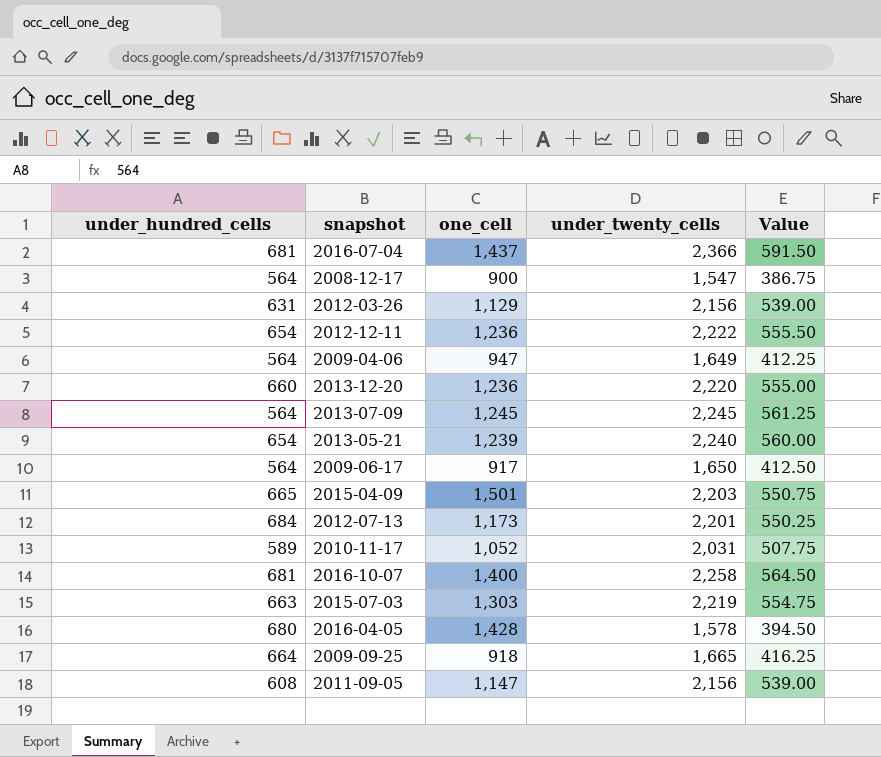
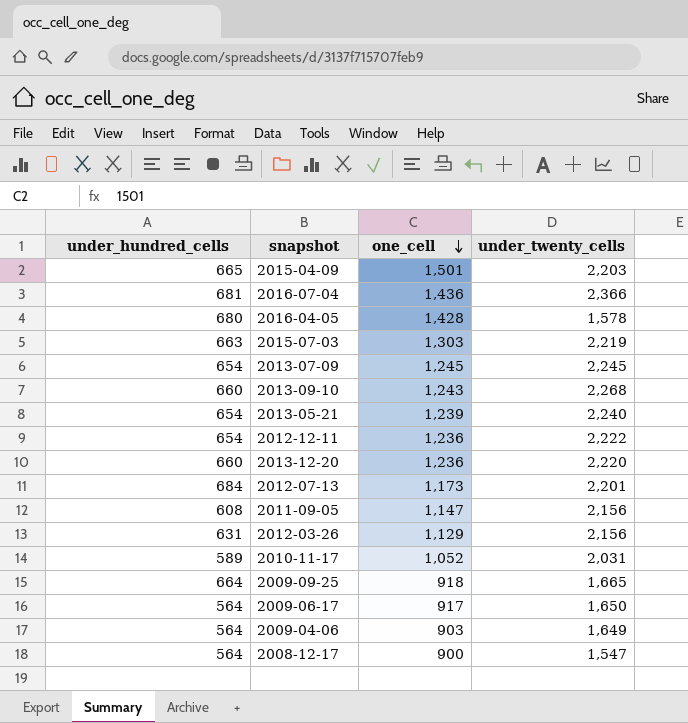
row order: none -> one_cell descending
column Value | formula: [under_twenty_cells] * 0.25 -> none
row 2016-10-07: 681 | 1,400 | 2,258 | 564.50 -> none
2016-07-04 | one_cell: 1,437 -> 1,436
2013-07-09 | under_hundred_cells: 564 -> 654
row 2013-09-10: none -> 660 | 1,243 | 2,268
2009-04-06 | one_cell: 947 -> 903

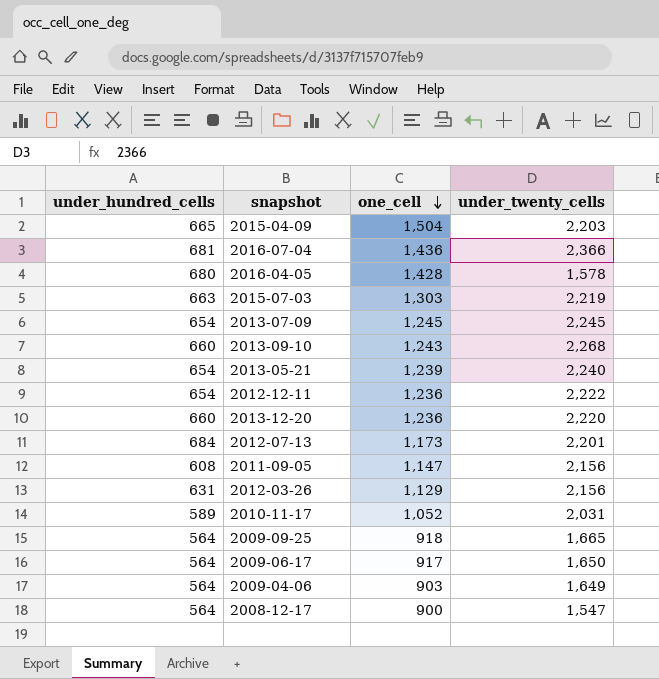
2015-04-09 | one_cell: 1,501 -> 1,504
2009-09-25 | under_hundred_cells: 664 -> 564

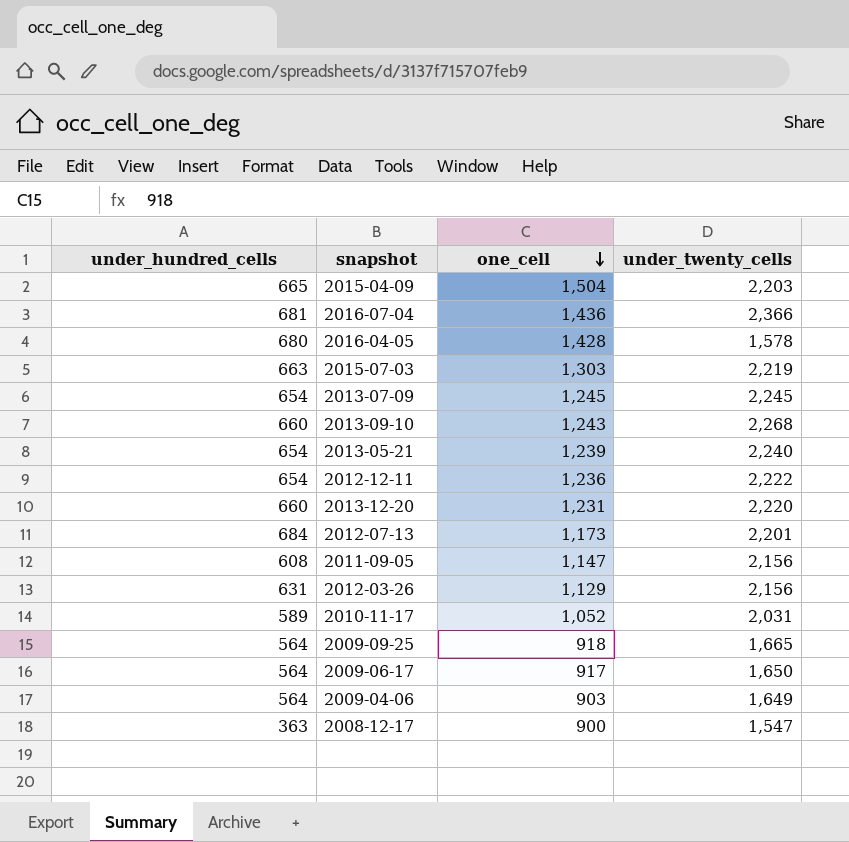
2013-12-20 | one_cell: 1,236 -> 1,231
2008-12-17 | under_hundred_cells: 564 -> 363

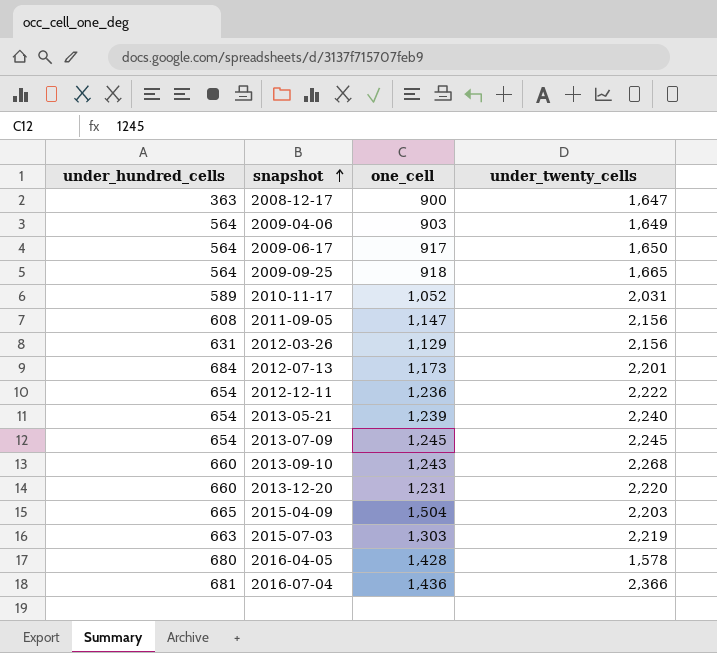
row order: one_cell descending -> snapshot ascending
2008-12-17 | under_twenty_cells: 1,547 -> 1,647

